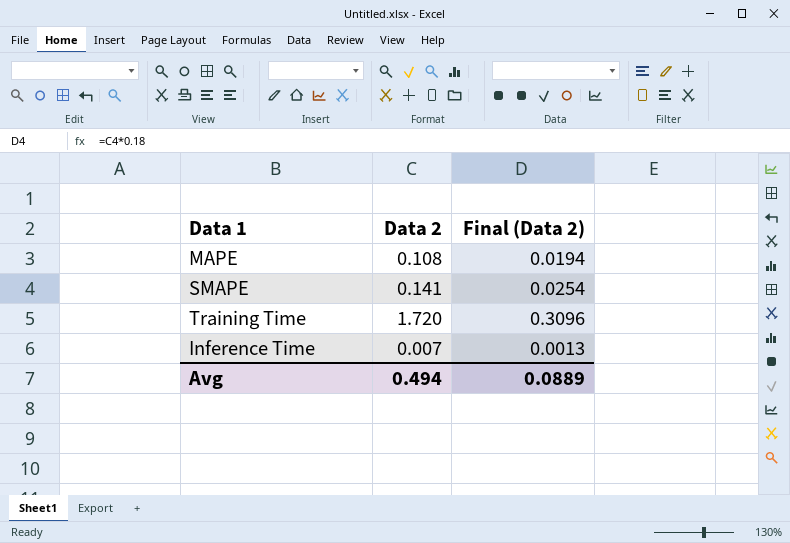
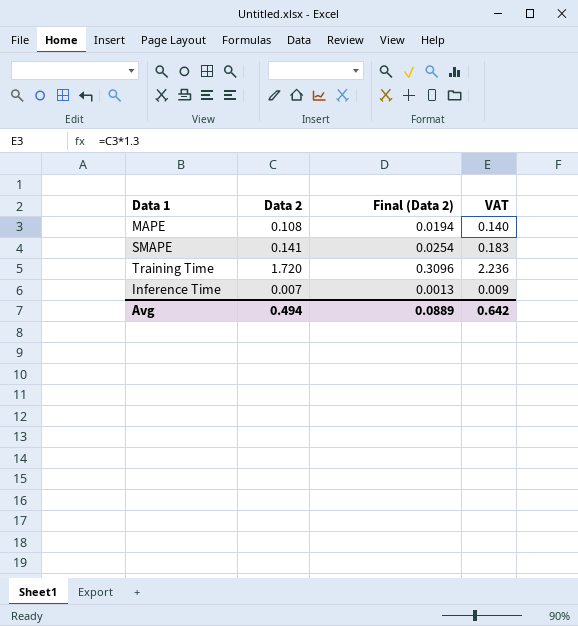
column VAT | formula: none -> [Data 2] * 1.3

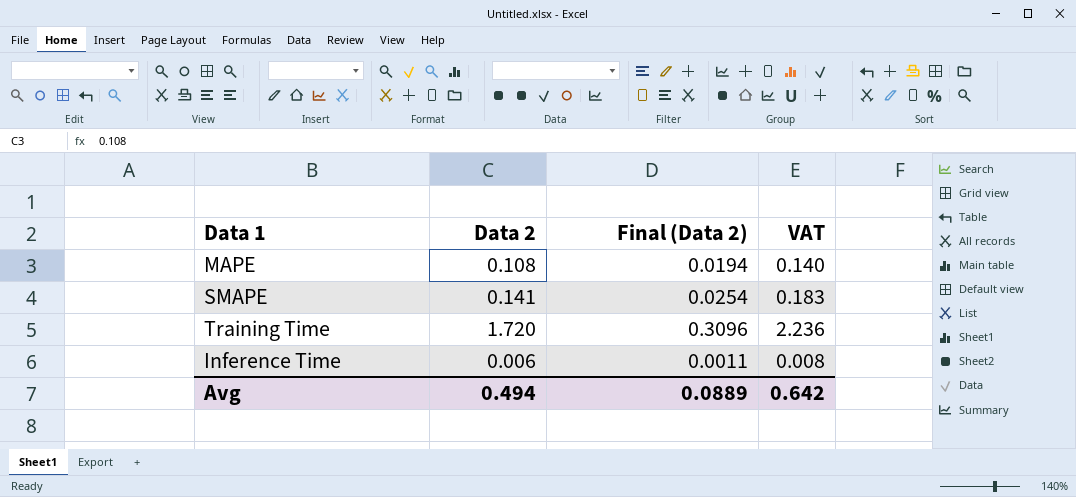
Inference Time | Data 2: 0.007 -> 0.006
Inference Time | Final (Data 2): 0.0013 -> 0.0011
Inference Time | VAT: 0.009 -> 0.008

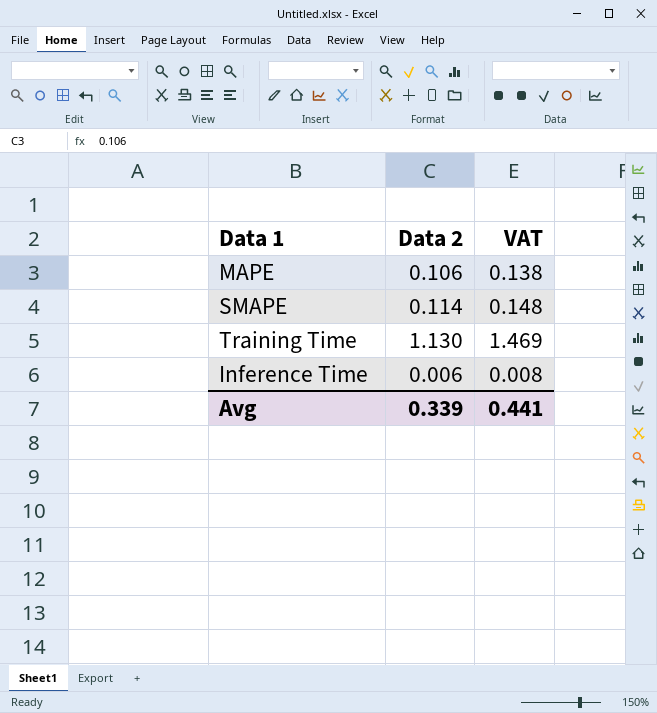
column Final (Data 2) | formula: [Data 2] * 0.18 -> none
MAPE | Data 2: 0.108 -> 0.106
MAPE | VAT: 0.140 -> 0.138
SMAPE | Data 2: 0.141 -> 0.114
SMAPE | VAT: 0.183 -> 0.148
Training Time | Data 2: 1.720 -> 1.130
Training Time | VAT: 2.236 -> 1.469
Avg | Data 2: 0.494 -> 0.339
Avg | VAT: 0.642 -> 0.441

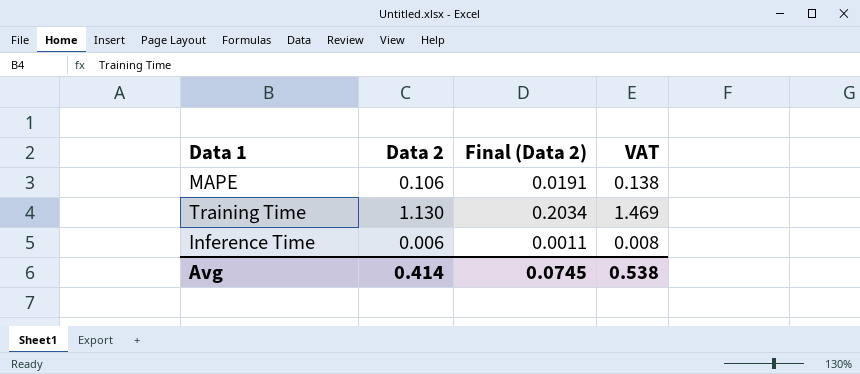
column Final (Data 2) | formula: none -> [Data 2] * 0.18
row SMAPE: 0.114 | 0.148 -> none
Avg | Data 2: 0.339 -> 0.414
Avg | VAT: 0.441 -> 0.538

